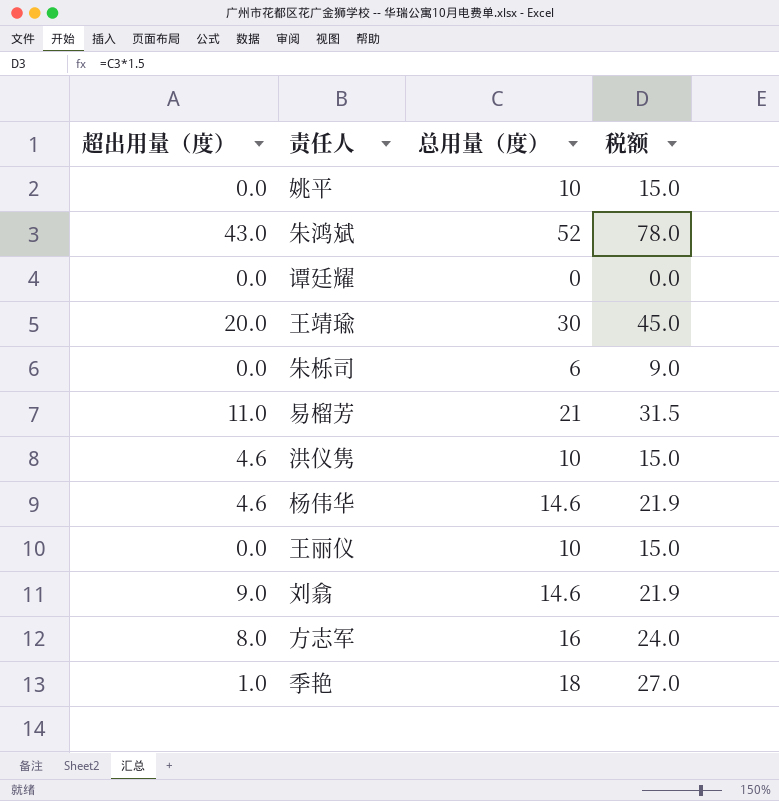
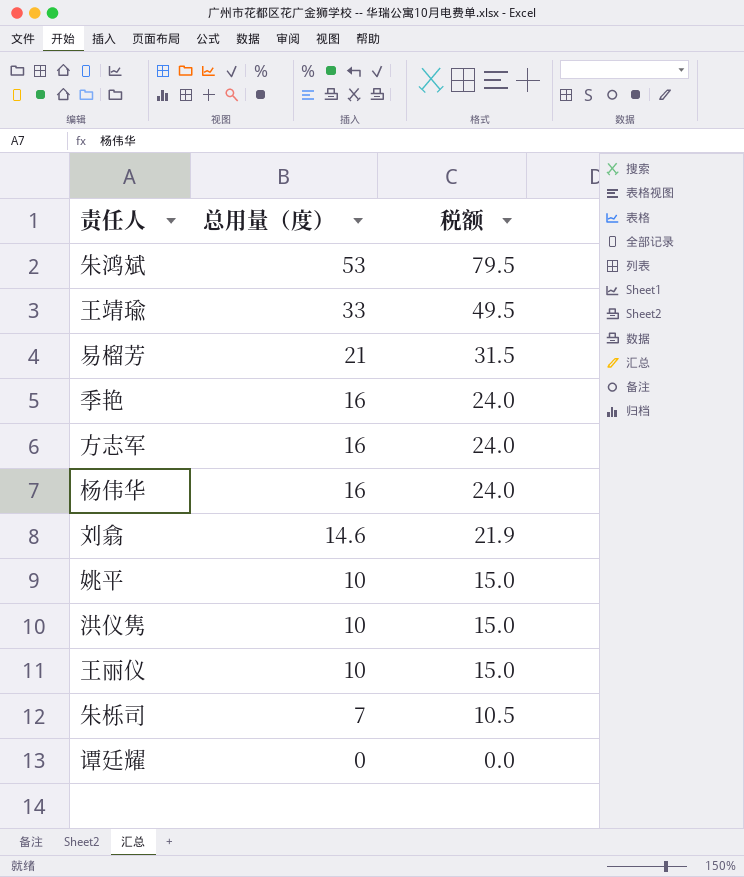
row order: none -> 总用量（度） descending
column 超出用量（度） | position: 1 -> none
朱鸿斌 | 总用量（度）: 52 -> 53
朱鸿斌 | 税额: 78.0 -> 79.5
王靖瑜 | 总用量（度）: 30 -> 33
王靖瑜 | 税额: 45.0 -> 49.5
季艳 | 总用量（度）: 18 -> 16
季艳 | 税额: 27.0 -> 24.0
杨伟华 | 总用量（度）: 14.6 -> 16
杨伟华 | 税额: 21.9 -> 24.0
朱栎司 | 总用量（度）: 6 -> 7
朱栎司 | 税额: 9.0 -> 10.5

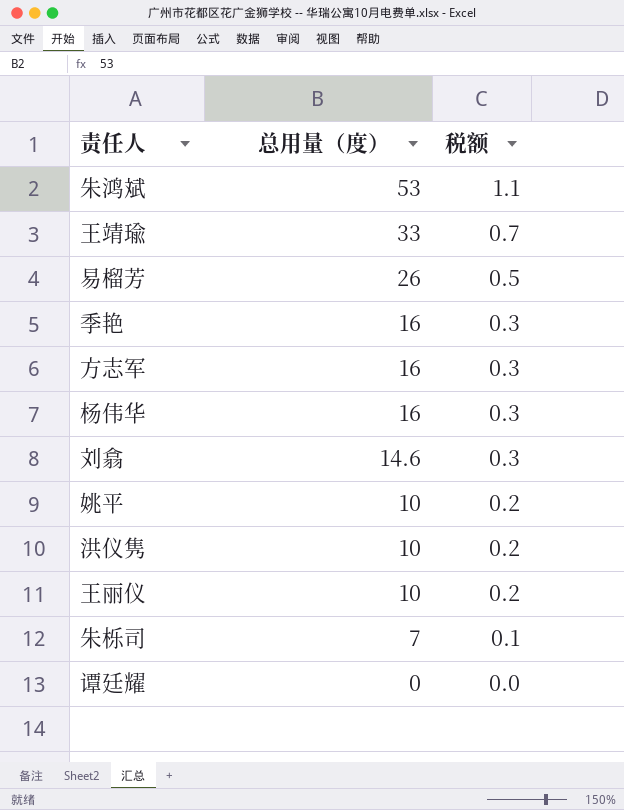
column 税额 | formula: [总用量（度）] * 1.5 -> [总用量（度）] * 0.02
易榴芳 | 总用量（度）: 21 -> 26

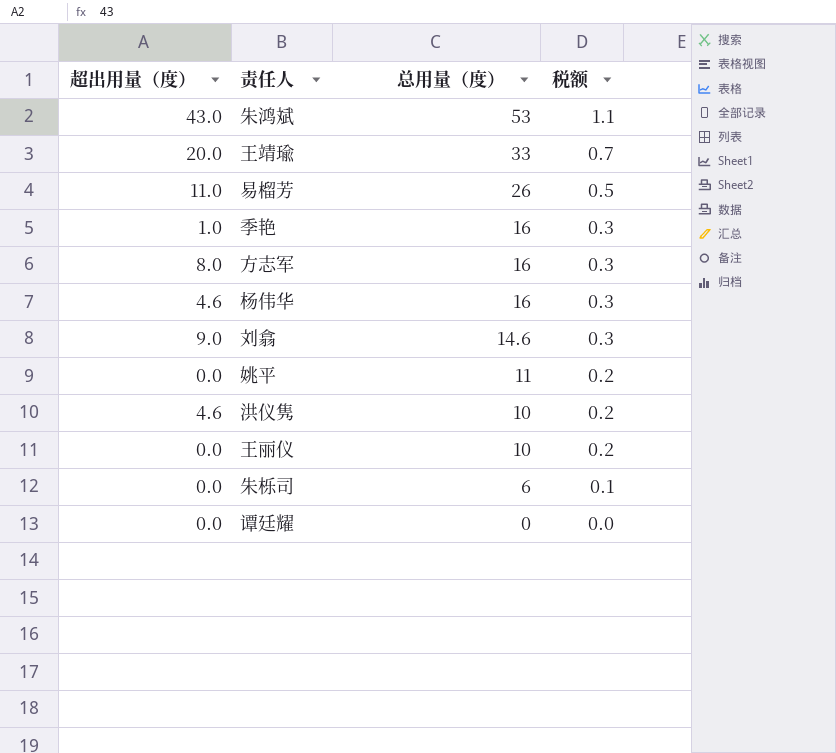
column 超出用量（度） | position: none -> 1
姚平 | 总用量（度）: 10 -> 11
朱栎司 | 总用量（度）: 7 -> 6

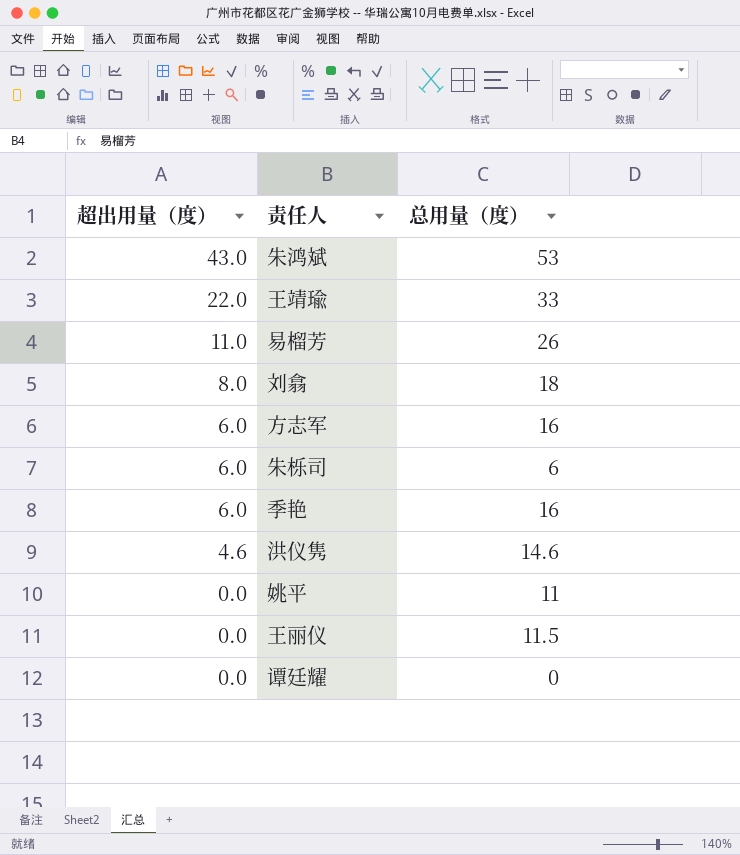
row order: 总用量（度） descending -> 超出用量（度） descending
column 税额 | formula: [总用量（度）] * 0.02 -> none
row 杨伟华: 4.6 | 16 | 0.3 -> none
王靖瑜 | 超出用量（度）: 20.0 -> 22.0
刘翕 | 超出用量（度）: 9.0 -> 8.0
刘翕 | 总用量（度）: 14.6 -> 18
方志军 | 超出用量（度）: 8.0 -> 6.0
朱栎司 | 超出用量（度）: 0.0 -> 6.0
季艳 | 超出用量（度）: 1.0 -> 6.0
洪仪隽 | 总用量（度）: 10 -> 14.6
王丽仪 | 总用量（度）: 10 -> 11.5

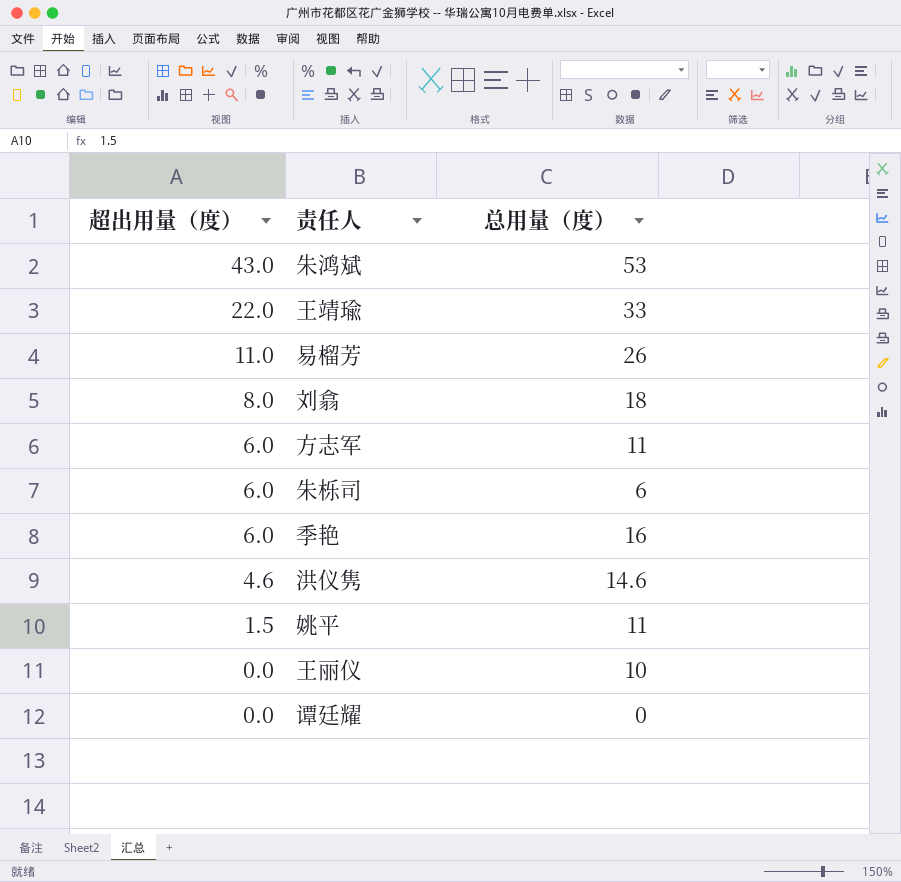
方志军 | 总用量（度）: 16 -> 11
姚平 | 超出用量（度）: 0.0 -> 1.5
王丽仪 | 总用量（度）: 11.5 -> 10

